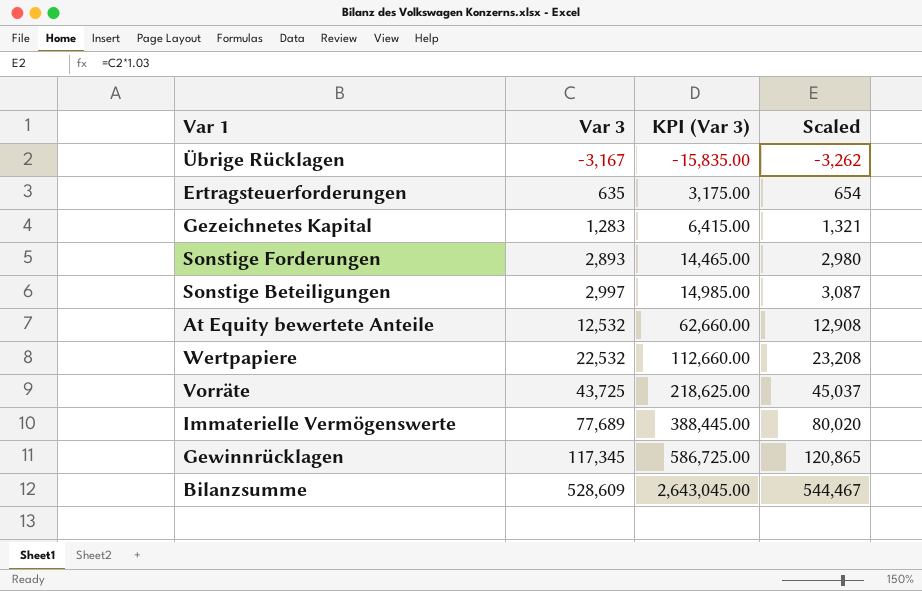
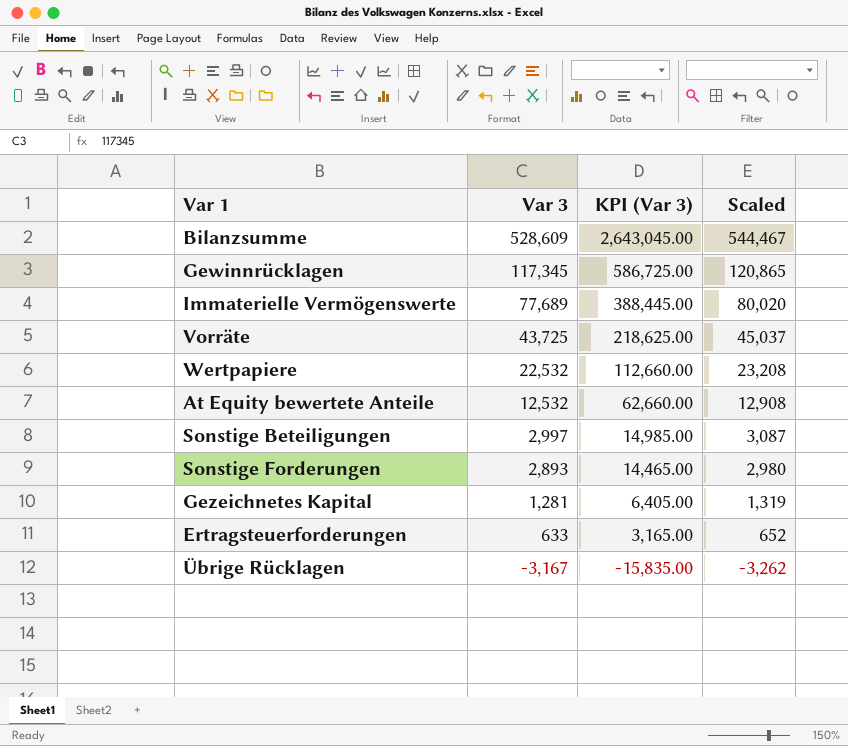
row order: Var 3 ascending -> Var 3 descending
Gezeichnetes Kapital | Var 3: 1,283 -> 1,281
Gezeichnetes Kapital | KPI (Var 3): 6,415.00 -> 6,405.00
Gezeichnetes Kapital | Scaled: 1,321 -> 1,319
Ertragsteuerforderungen | Var 3: 635 -> 633
Ertragsteuerforderungen | KPI (Var 3): 3,175.00 -> 3,165.00
Ertragsteuerforderungen | Scaled: 654 -> 652

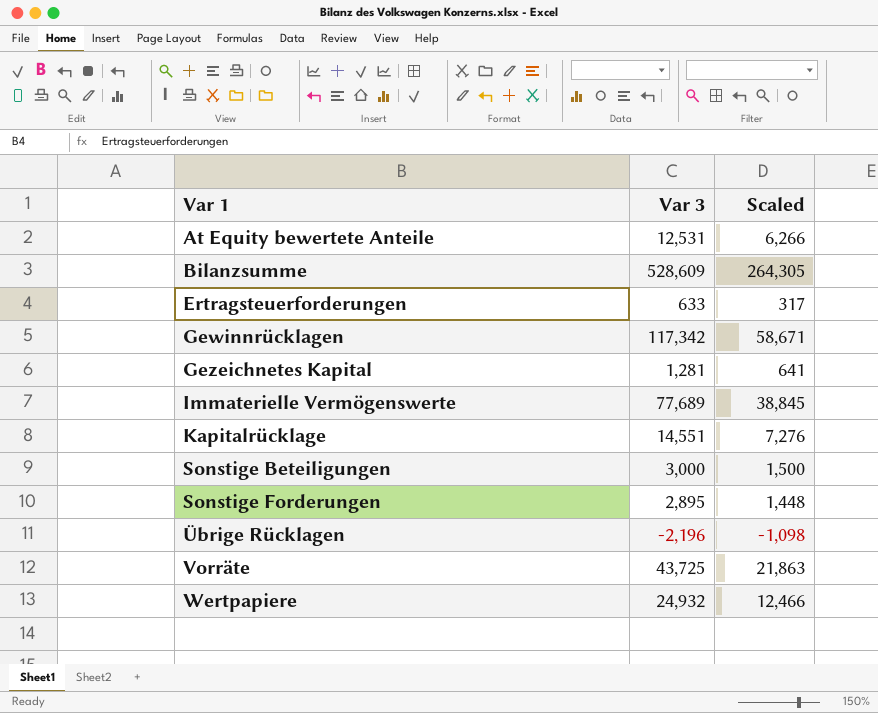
row order: Var 3 descending -> Var 1 ascending
column KPI (Var 3) | formula: [Var 3] * 5 -> none
column Scaled | formula: [Var 3] * 1.03 -> [Var 3] * 0.5
At Equity bewertete Anteile | Var 3: 12,532 -> 12,531
Gewinnrücklagen | Var 3: 117,345 -> 117,342
row Kapitalrücklage: none -> 14,551 | 7,276
Sonstige Beteiligungen | Var 3: 2,997 -> 3,000
Sonstige Forderungen | Var 3: 2,893 -> 2,895
Übrige Rücklagen | Var 3: -3,167 -> -2,196
Wertpapiere | Var 3: 22,532 -> 24,932

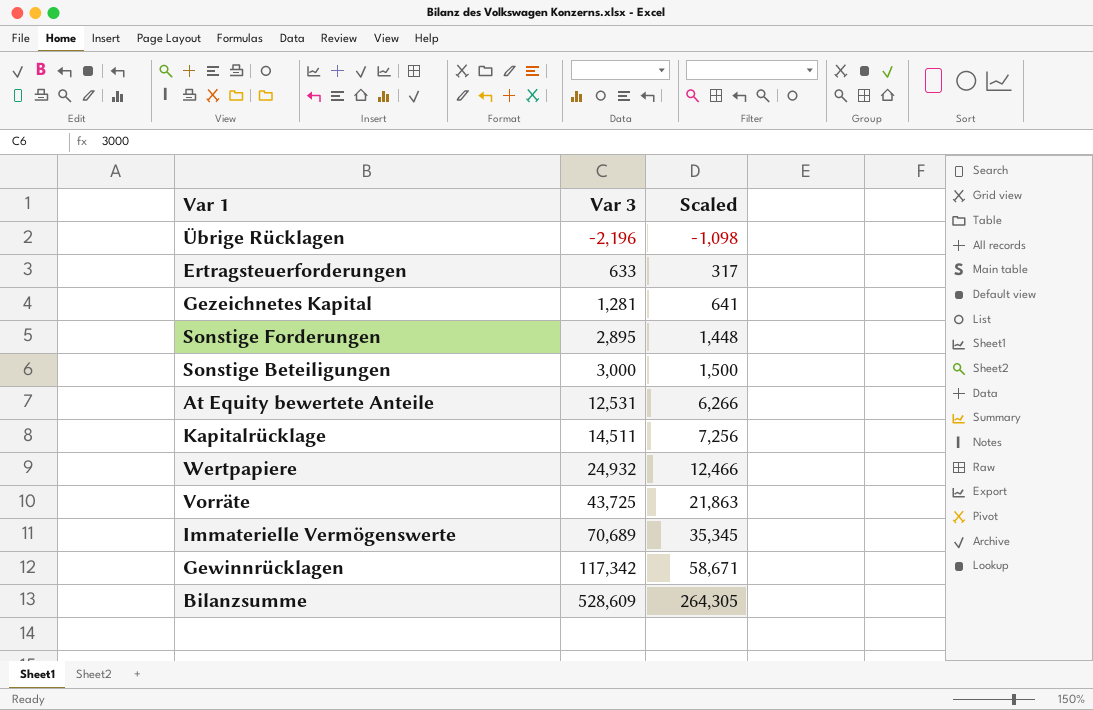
row order: Var 1 ascending -> Var 3 ascending
Kapitalrücklage | Var 3: 14,551 -> 14,511
Kapitalrücklage | Scaled: 7,276 -> 7,256
Immaterielle Vermögenswerte | Var 3: 77,689 -> 70,689
Immaterielle Vermögenswerte | Scaled: 38,845 -> 35,345

